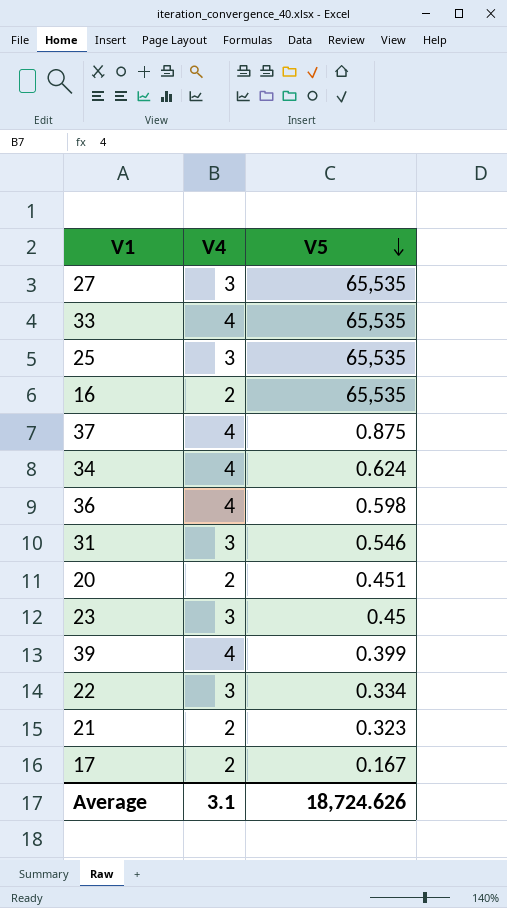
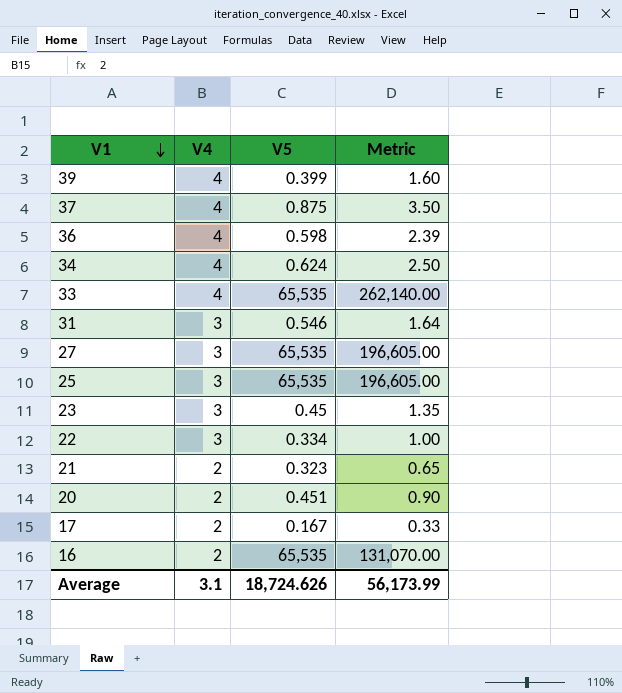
row order: V5 descending -> V1 descending
column Metric | formula: none -> [V4] * [V5]

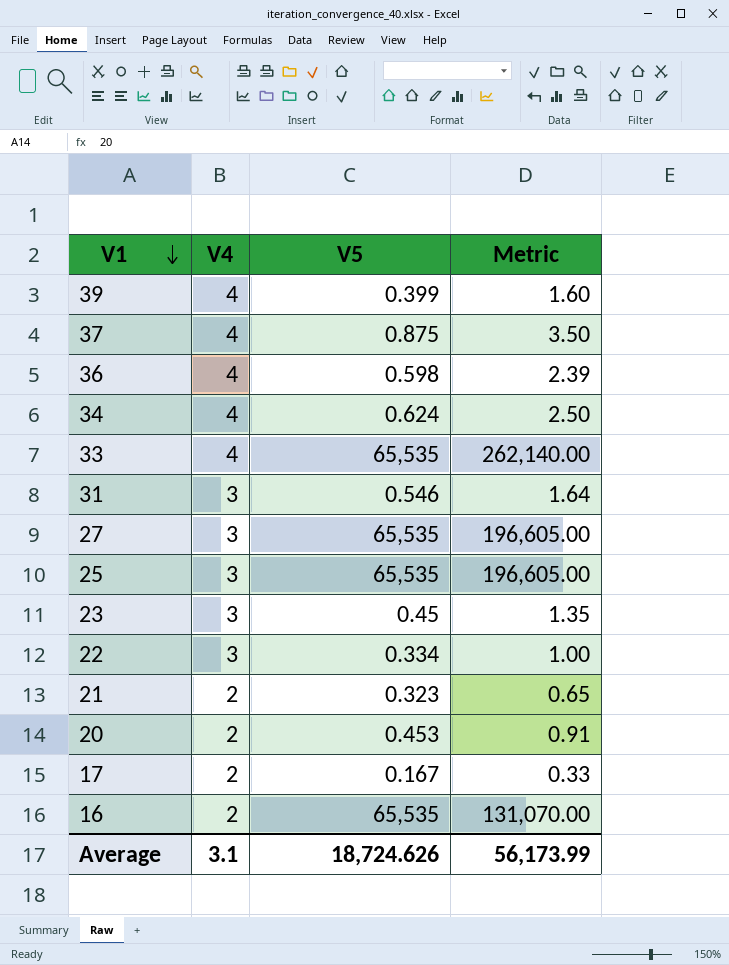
20 | V5: 0.451 -> 0.453
20 | Metric: 0.90 -> 0.91

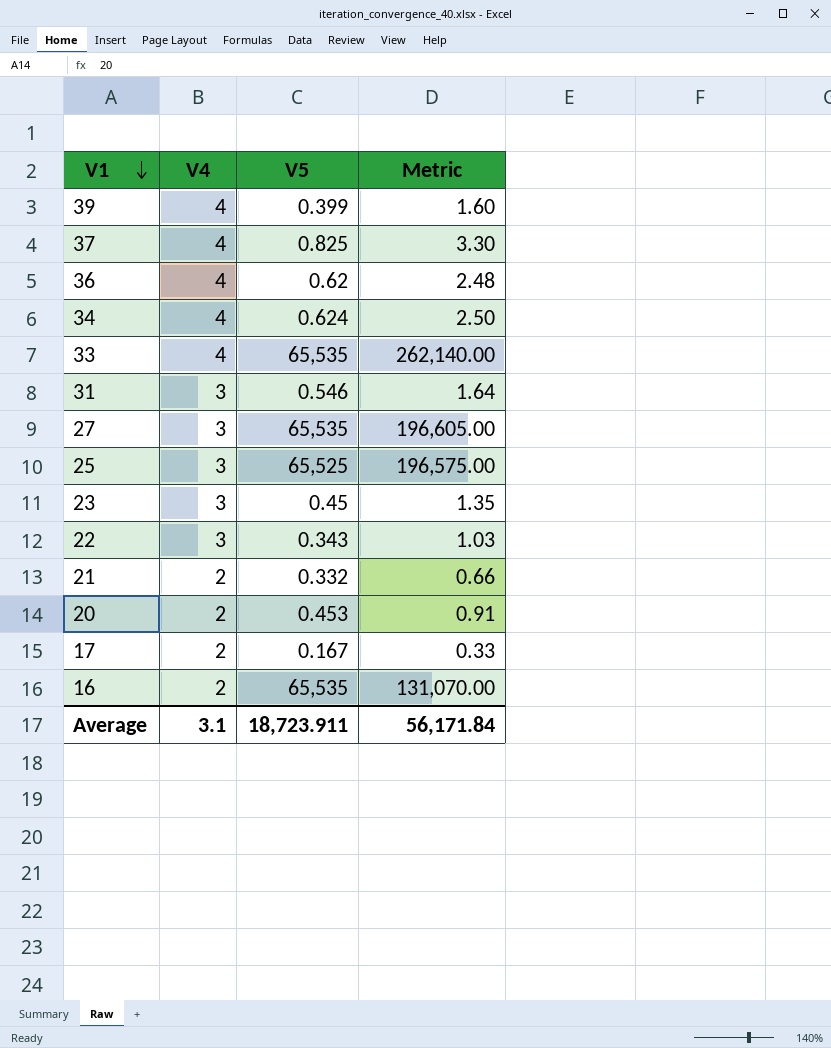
37 | V5: 0.875 -> 0.825
37 | Metric: 3.50 -> 3.30
36 | V5: 0.598 -> 0.62
36 | Metric: 2.39 -> 2.48
25 | V5: 65,535 -> 65,525
25 | Metric: 196,605.00 -> 196,575.00
22 | V5: 0.334 -> 0.343
22 | Metric: 1.00 -> 1.03
21 | V5: 0.323 -> 0.332
21 | Metric: 0.65 -> 0.66
Average | V5: 18,724.626 -> 18,723.911
Average | Metric: 56,173.99 -> 56,171.84

